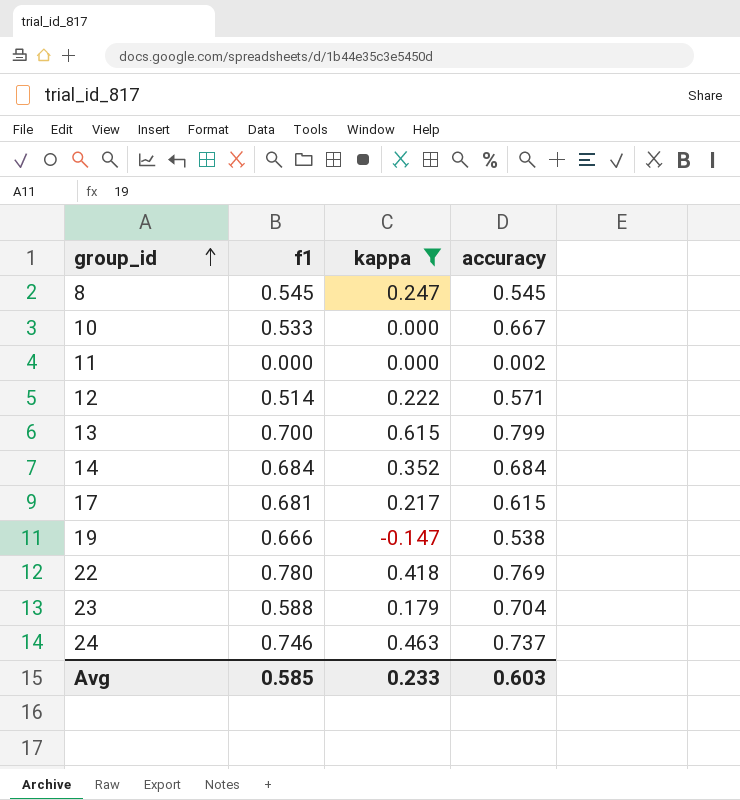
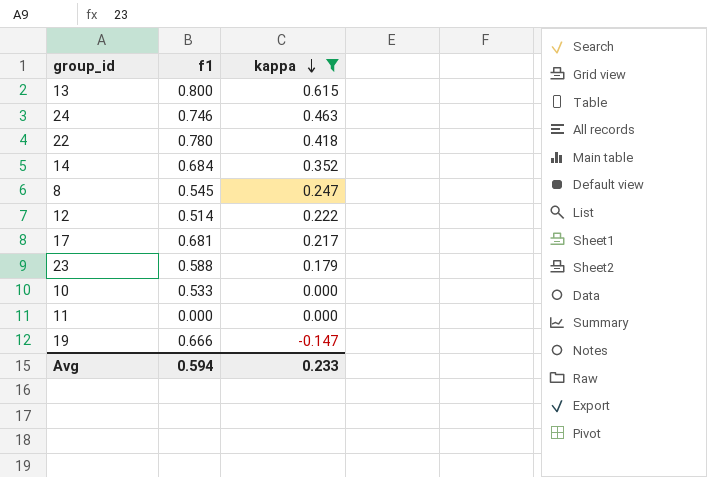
row order: group_id ascending -> kappa descending
column accuracy | position: 4 -> none
13 | f1: 0.700 -> 0.800
Avg | f1: 0.585 -> 0.594

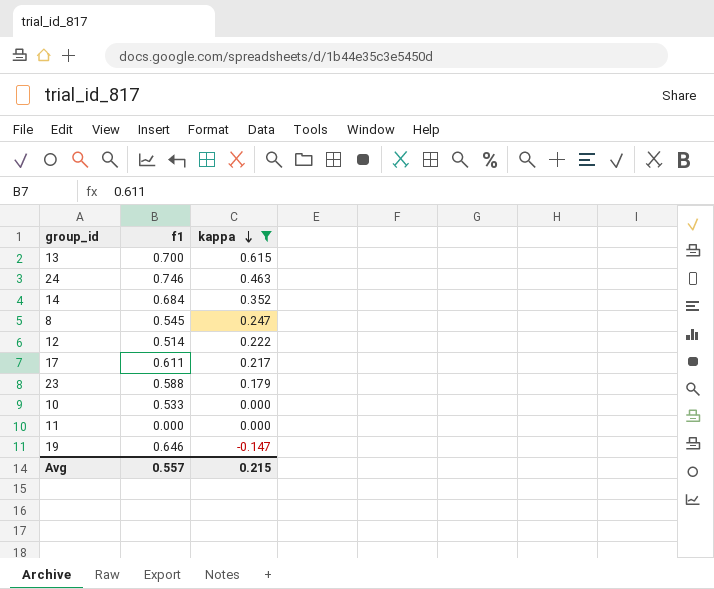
row 22: 0.780 | 0.418 -> none
13 | f1: 0.800 -> 0.700
17 | f1: 0.681 -> 0.611
19 | f1: 0.666 -> 0.646
Avg | f1: 0.594 -> 0.557
Avg | kappa: 0.233 -> 0.215

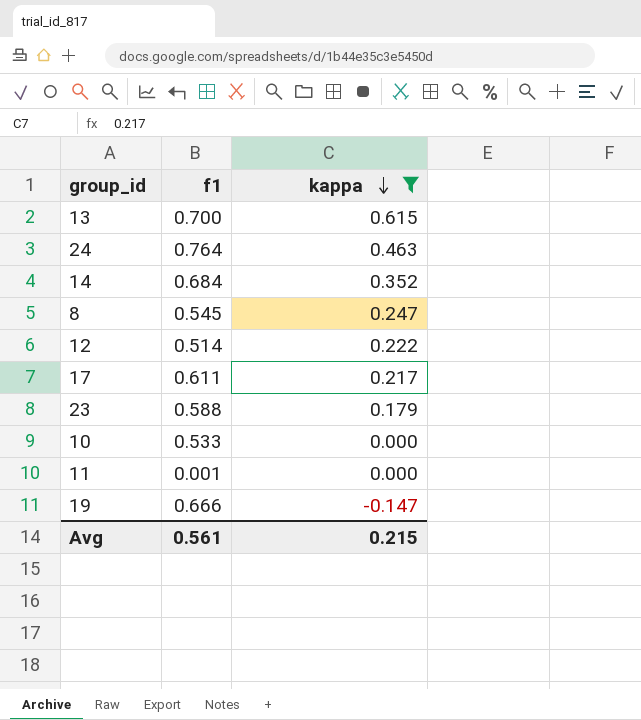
24 | f1: 0.746 -> 0.764
11 | f1: 0.000 -> 0.001
19 | f1: 0.646 -> 0.666
Avg | f1: 0.557 -> 0.561

